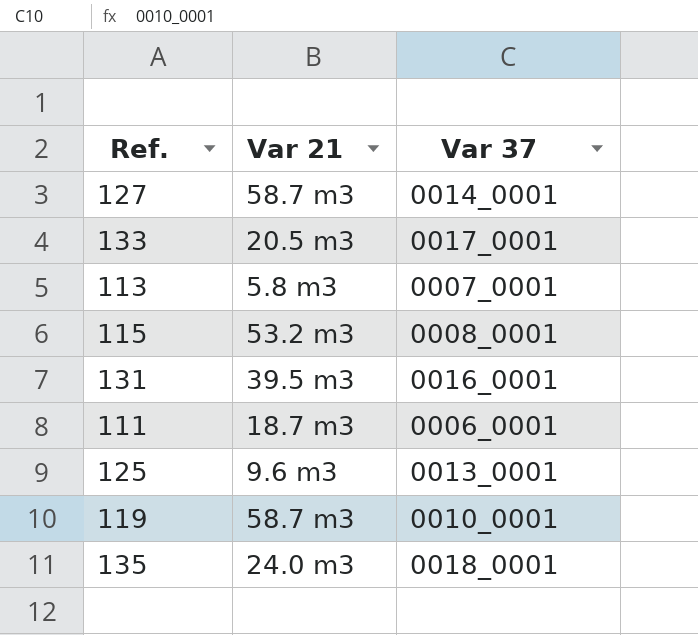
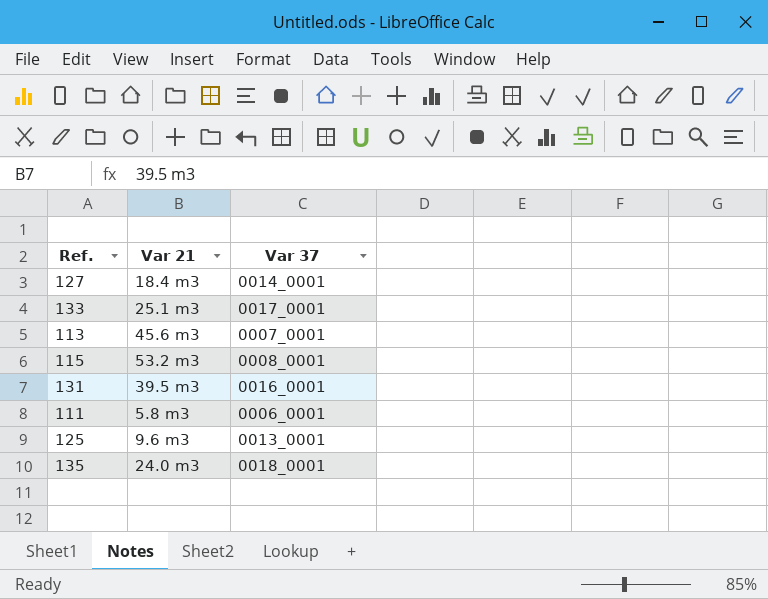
row 119: 58.7 m3 | 0010_0001 -> none
127 | Var 21: 58.7 m3 -> 18.4 m3
133 | Var 21: 20.5 m3 -> 25.1 m3
113 | Var 21: 5.8 m3 -> 45.6 m3
111 | Var 21: 18.7 m3 -> 5.8 m3

